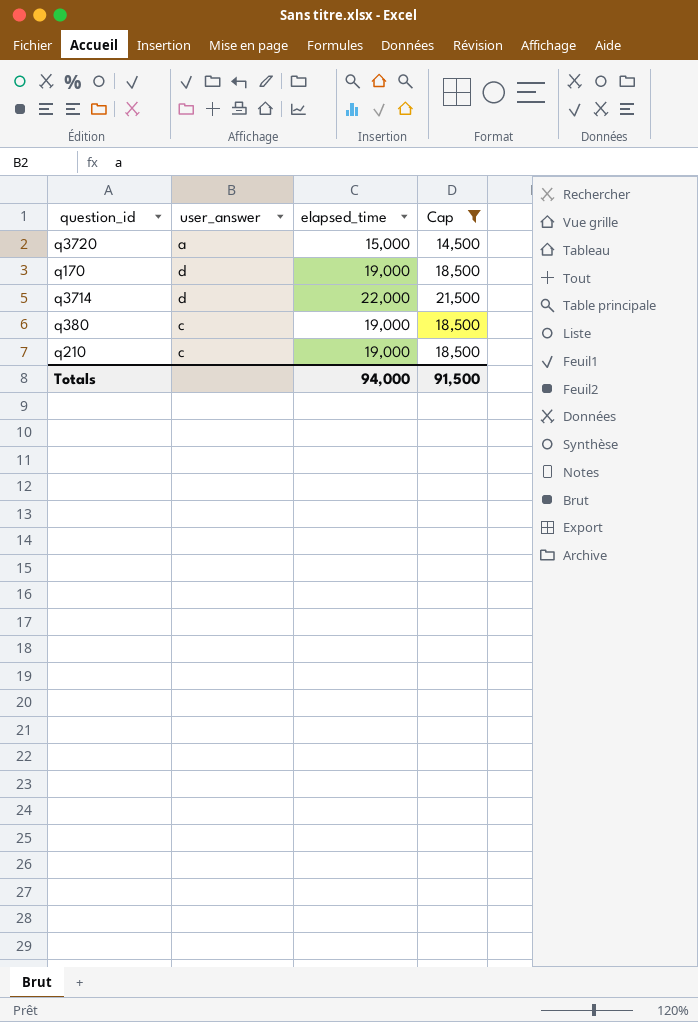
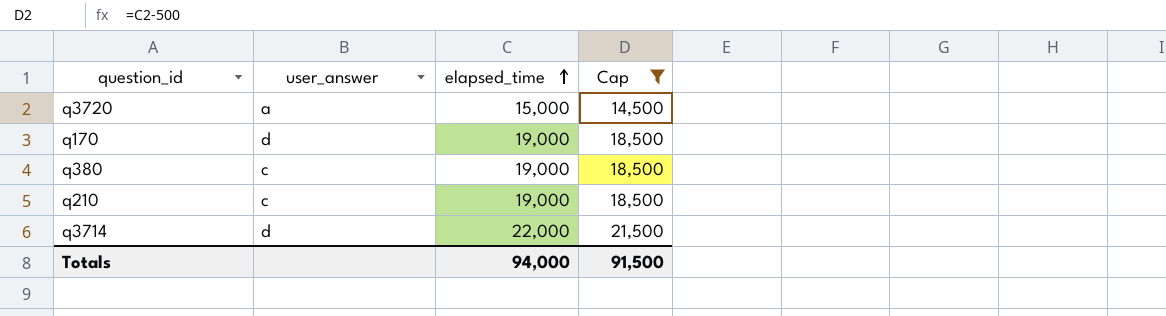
row order: none -> elapsed_time ascending

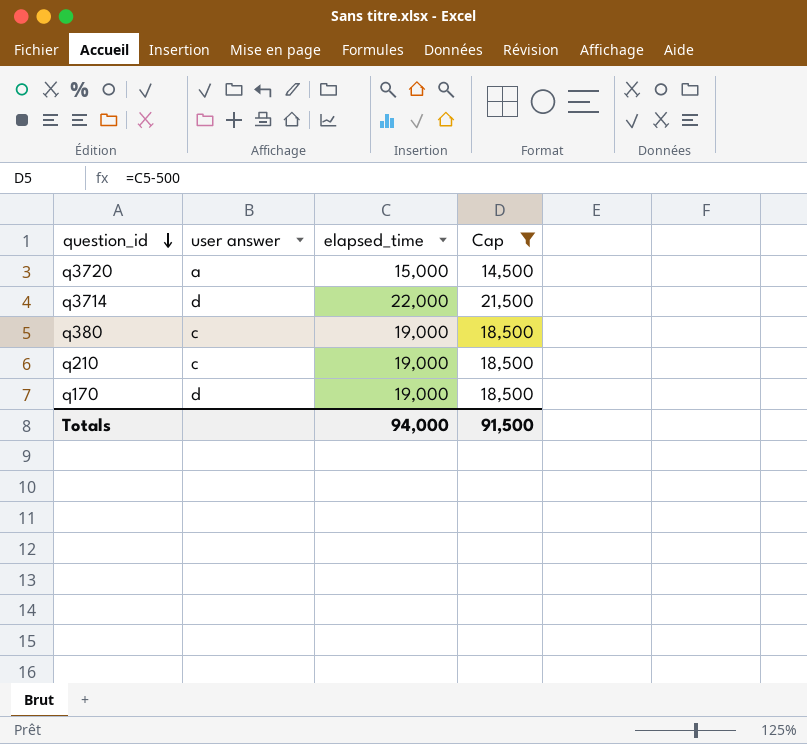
row order: elapsed_time ascending -> question_id descending
column name: user_answer -> user answer

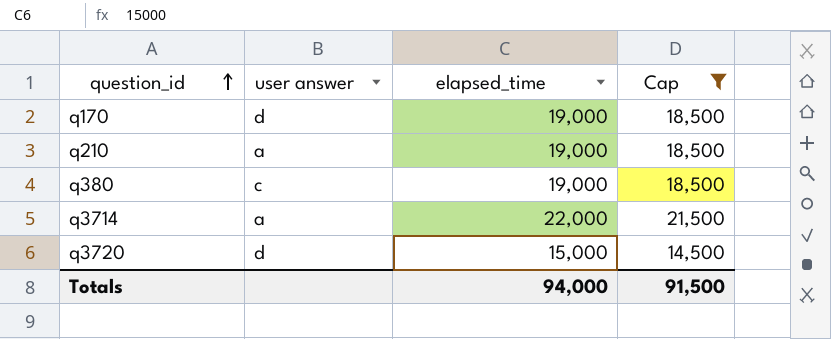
row order: question_id descending -> question_id ascending
q210 | user answer: c -> a
q3714 | user answer: d -> a
q3720 | user answer: a -> d

